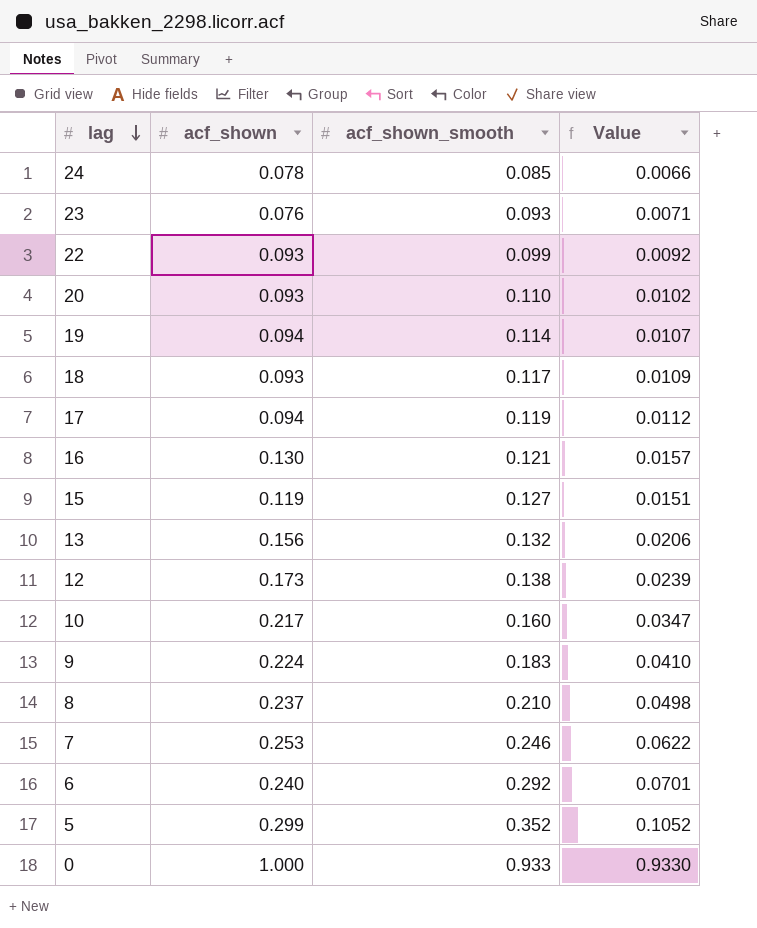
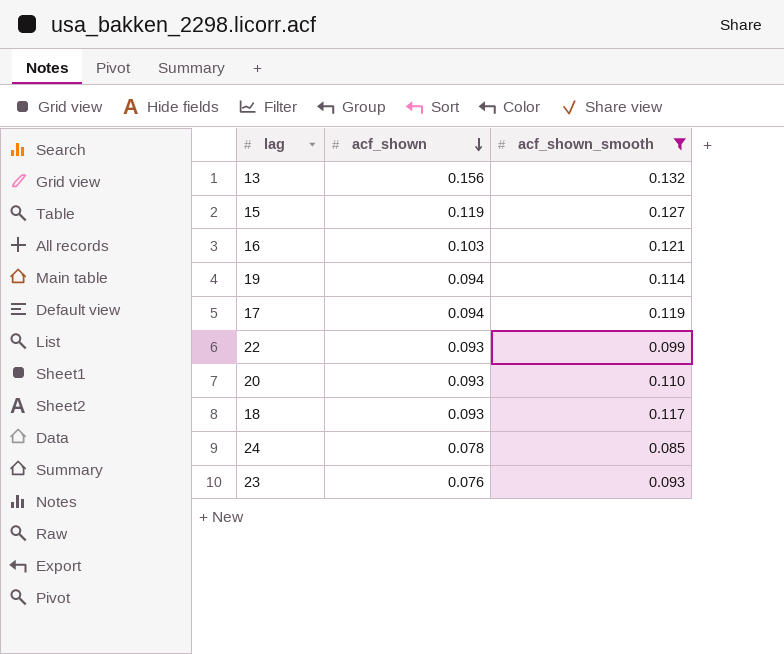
filter: none -> acf_shown_smooth <= 0.132
row order: lag descending -> acf_shown descending
column Value | formula: [acf_shown] * [acf_shown_smooth] -> none
16 | acf_shown: 0.130 -> 0.103

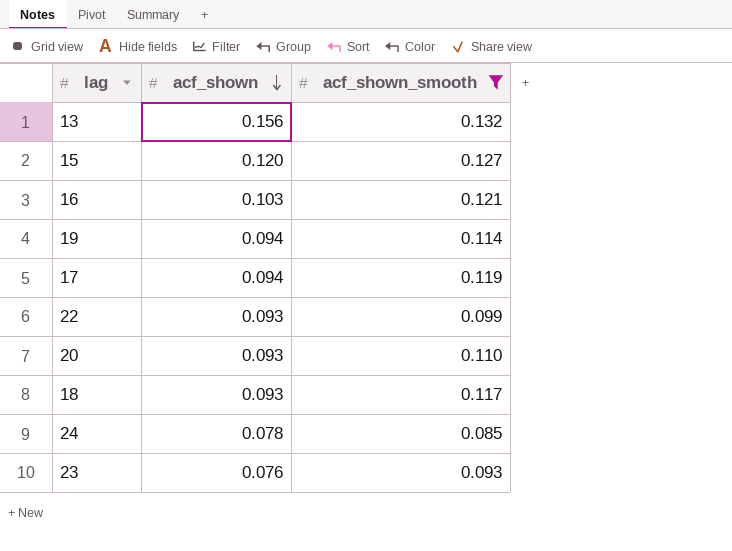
15 | acf_shown: 0.119 -> 0.120

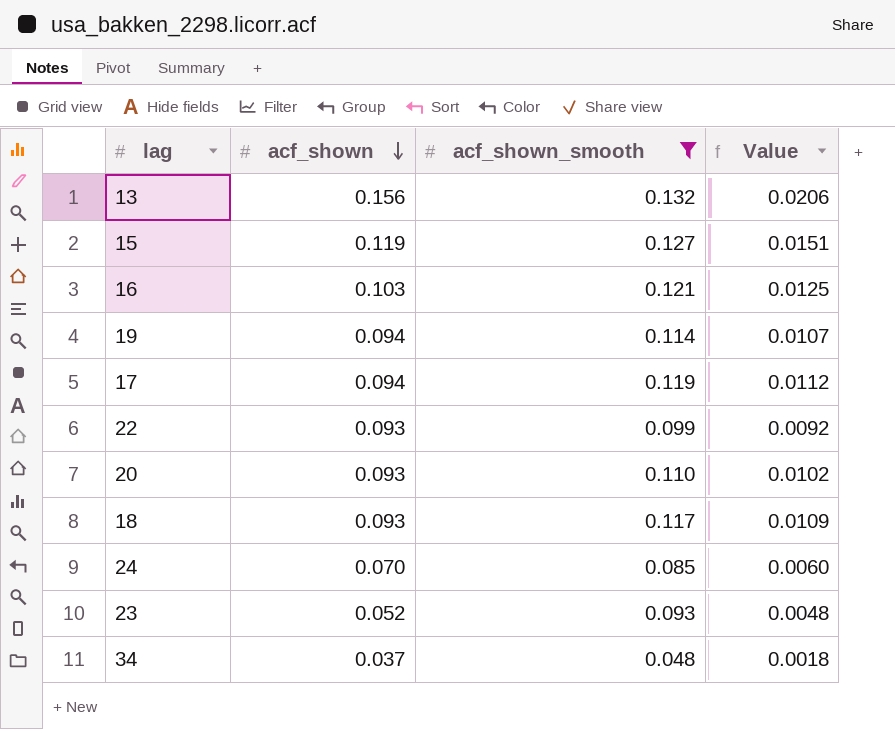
column Value | formula: none -> [acf_shown] * [acf_shown_smooth]
15 | acf_shown: 0.120 -> 0.119
24 | acf_shown: 0.078 -> 0.070
23 | acf_shown: 0.076 -> 0.052
row 34: none -> 0.037 | 0.048 | 0.0018

